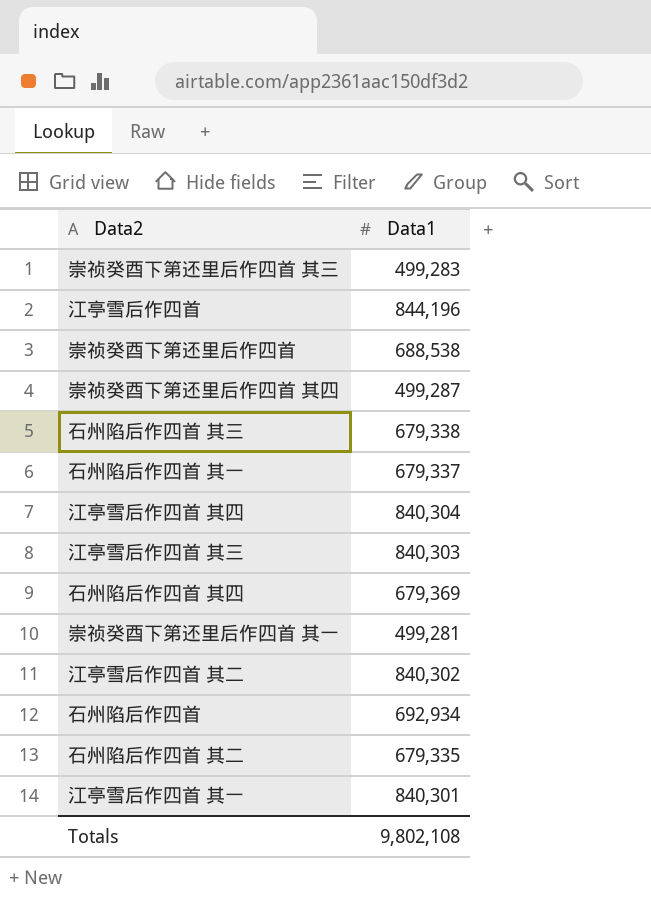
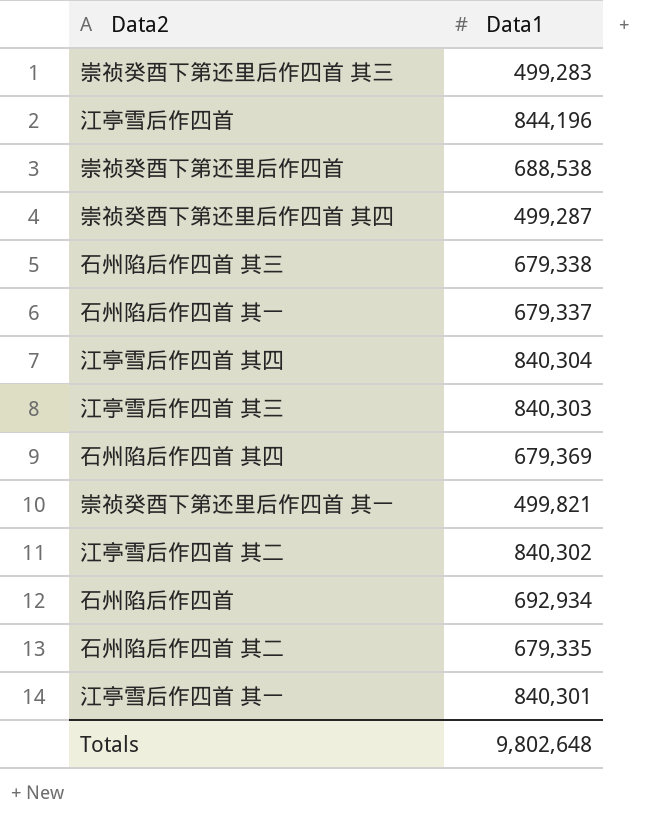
崇祯癸酉下第还里后作四首 其一 | Data1: 499,281 -> 499,821
Totals | Data1: 9,802,108 -> 9,802,648

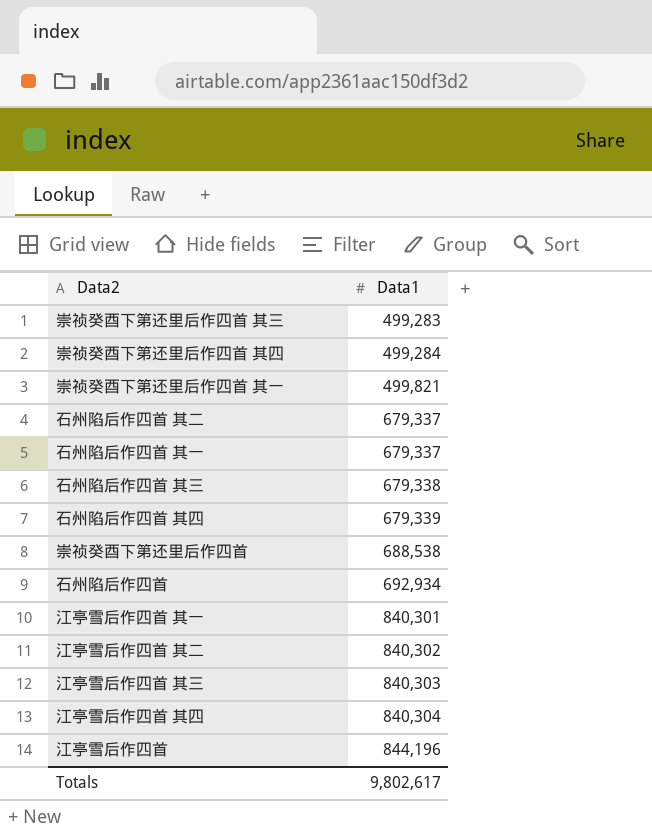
row order: none -> Data1 ascending
崇祯癸酉下第还里后作四首 其四 | Data1: 499,287 -> 499,284
石州陷后作四首 其二 | Data1: 679,335 -> 679,337
石州陷后作四首 其四 | Data1: 679,369 -> 679,339
Totals | Data1: 9,802,648 -> 9,802,617

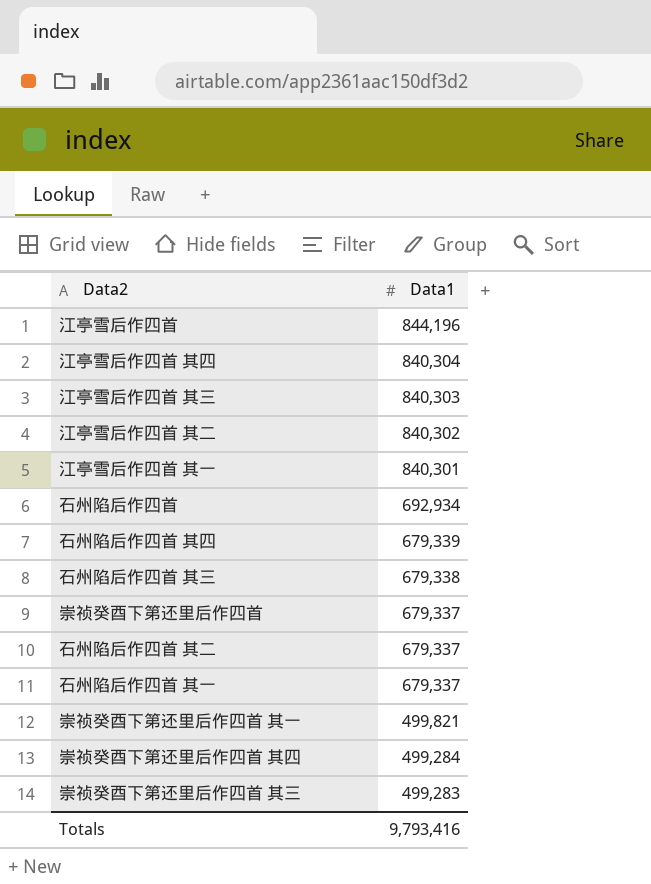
row order: Data1 ascending -> Data1 descending
崇祯癸酉下第还里后作四首 | Data1: 688,538 -> 679,337
Totals | Data1: 9,802,617 -> 9,793,416

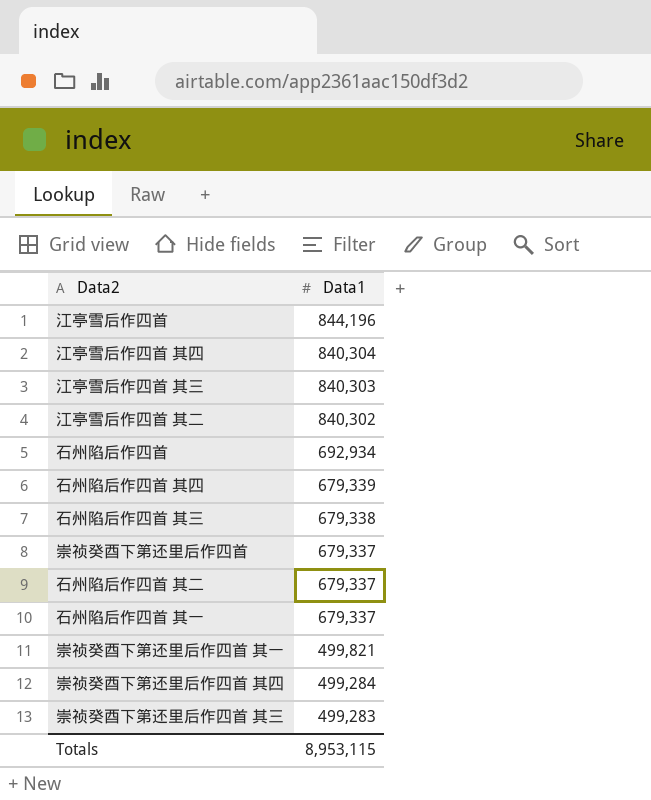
row 江亭雪后作四首 其一: 840,301 -> none
Totals | Data1: 9,793,416 -> 8,953,115

